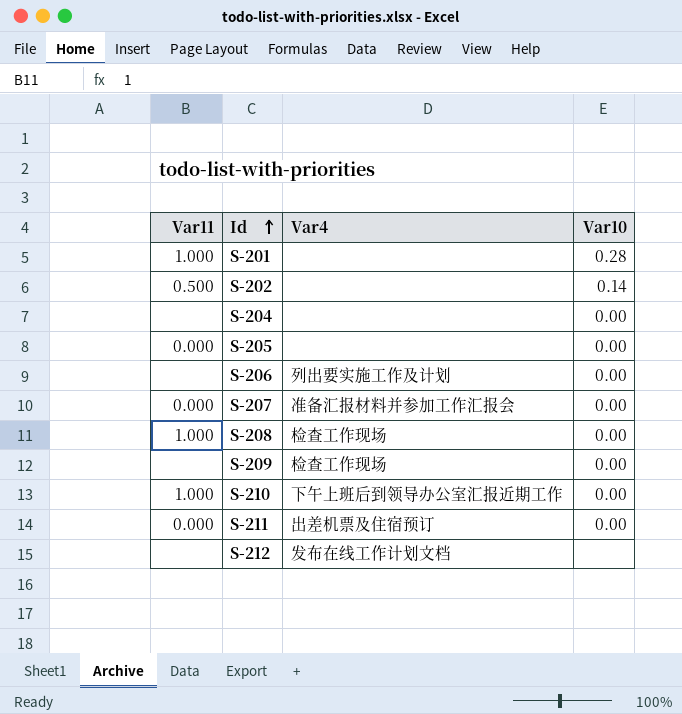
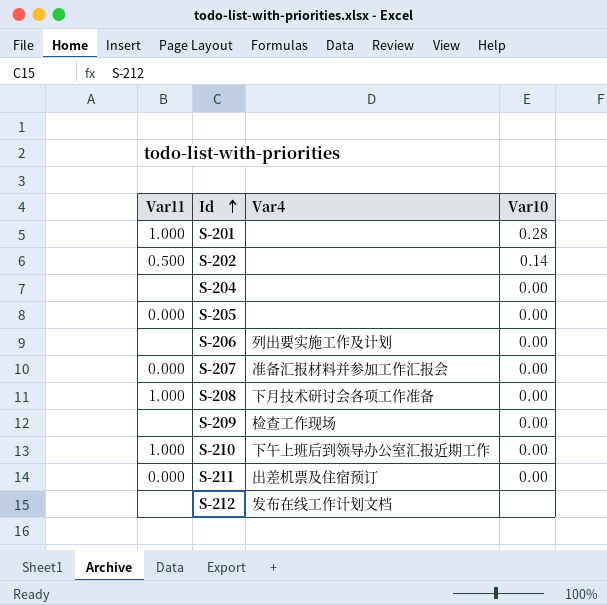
S-208 | Var4: 检查工作现场 -> 下月技术研讨会各项工作准备

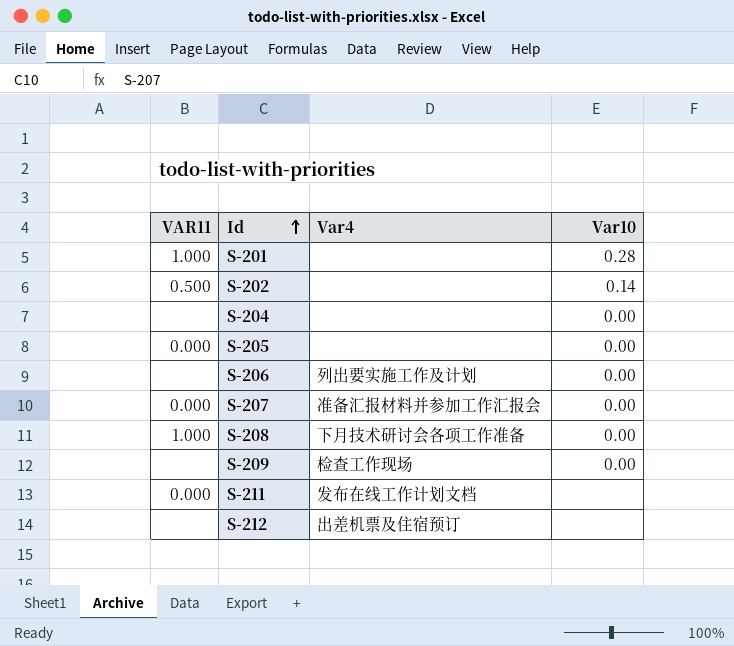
column name: Var11 -> VAR11
row S-210: 1.000 | 下午上班后到领导办公室汇报近期工作 | 0.00 -> none
S-211 | Var4: 出差机票及住宿预订 -> 发布在线工作计划文档
S-211 | Var10: 0.00 -> none
S-212 | Var4: 发布在线工作计划文档 -> 出差机票及住宿预订

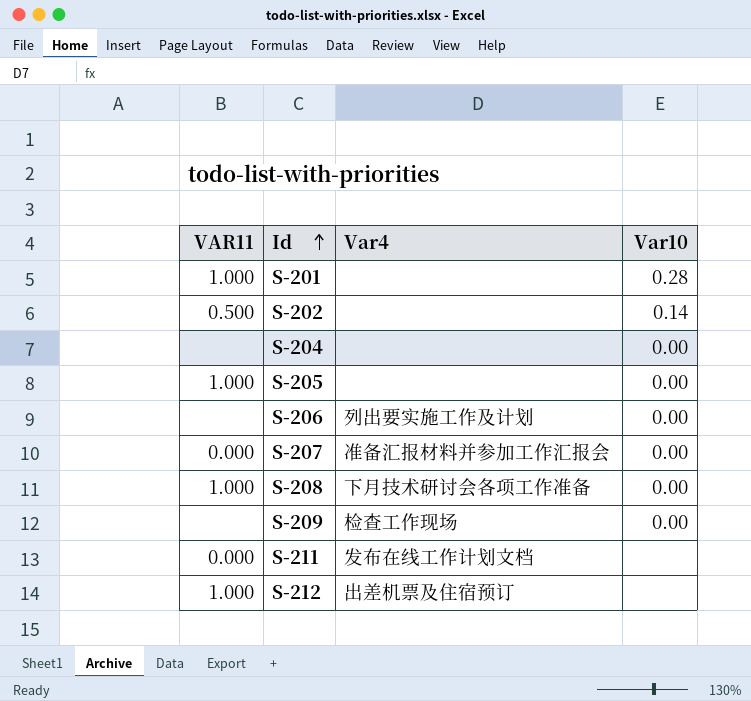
S-205 | VAR11: 0.000 -> 1.000
S-212 | VAR11: none -> 1.000

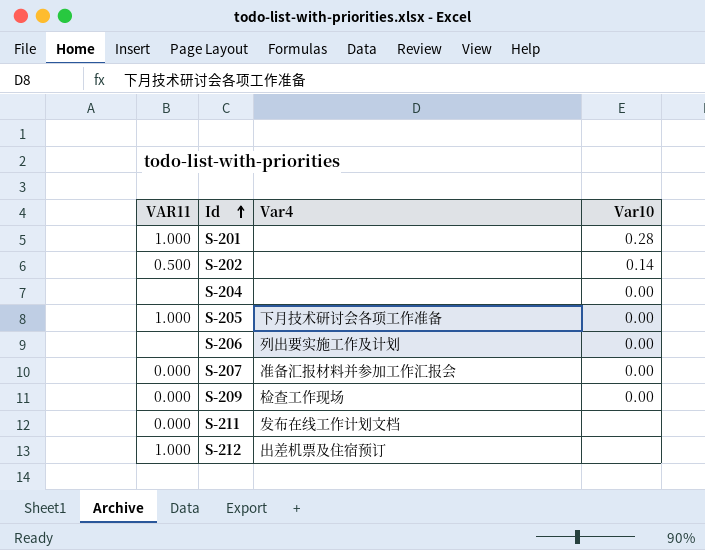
row S-208: 1.000 | 下月技术研讨会各项工作准备 | 0.00 -> none
S-205 | Var4: none -> 下月技术研讨会各项工作准备
S-209 | VAR11: none -> 0.000

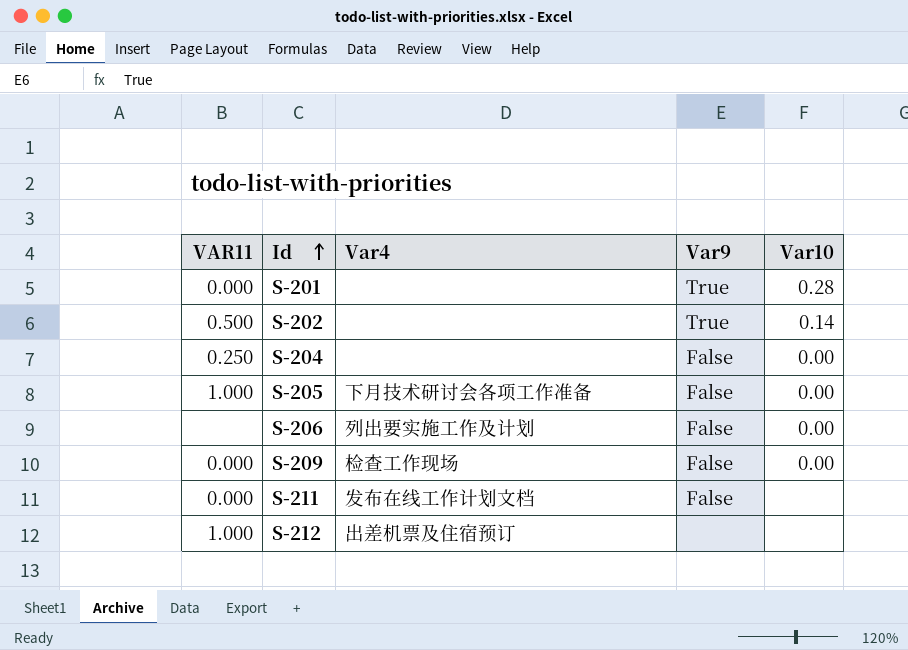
column Var9 | position: none -> 4
row S-207: 0.000 | 准备汇报材料并参加工作汇报会 | 0.00 -> none
S-201 | VAR11: 1.000 -> 0.000
S-204 | VAR11: none -> 0.250

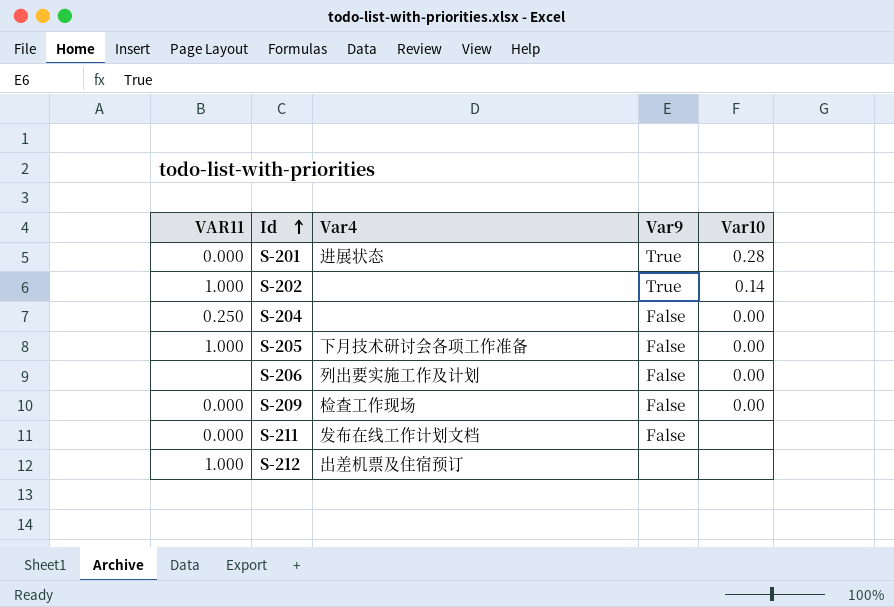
S-201 | Var4: none -> 进展状态
S-202 | VAR11: 0.500 -> 1.000

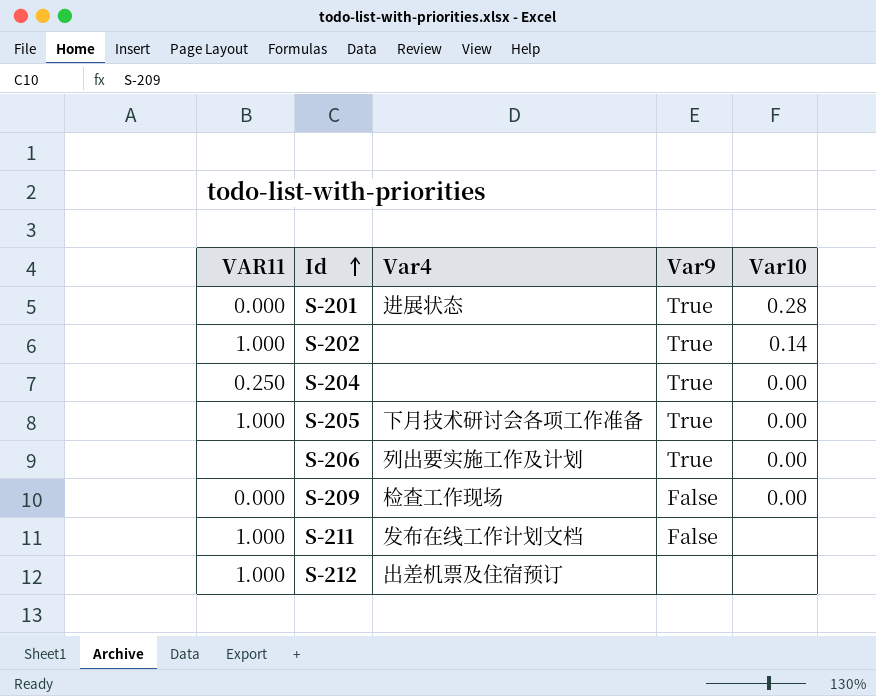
S-204 | Var9: False -> True
S-205 | Var9: False -> True
S-206 | Var9: False -> True
S-211 | VAR11: 0.000 -> 1.000

